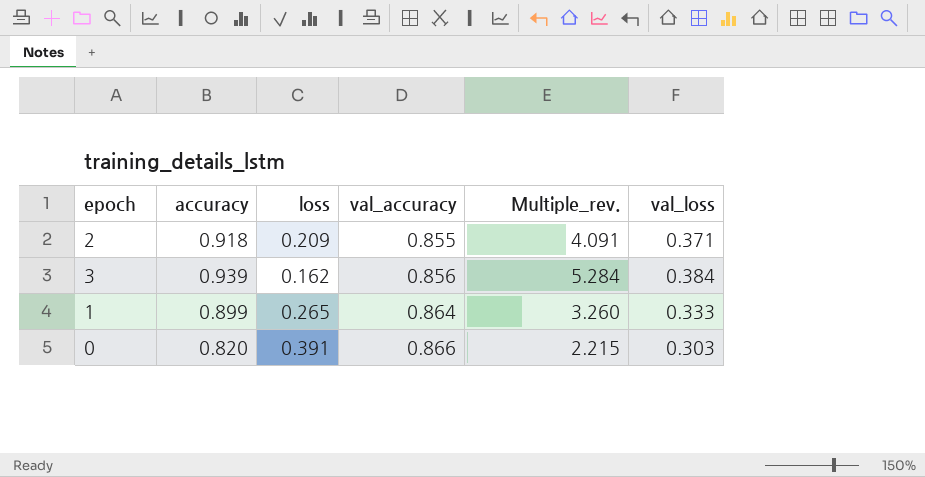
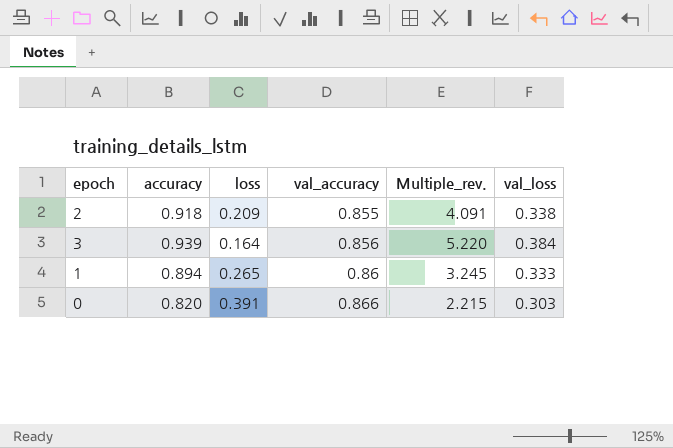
2 | val_loss: 0.371 -> 0.338
3 | loss: 0.162 -> 0.164
3 | Multiple_rev.: 5.284 -> 5.220
1 | accuracy: 0.899 -> 0.894
1 | val_accuracy: 0.864 -> 0.86
1 | Multiple_rev.: 3.260 -> 3.245

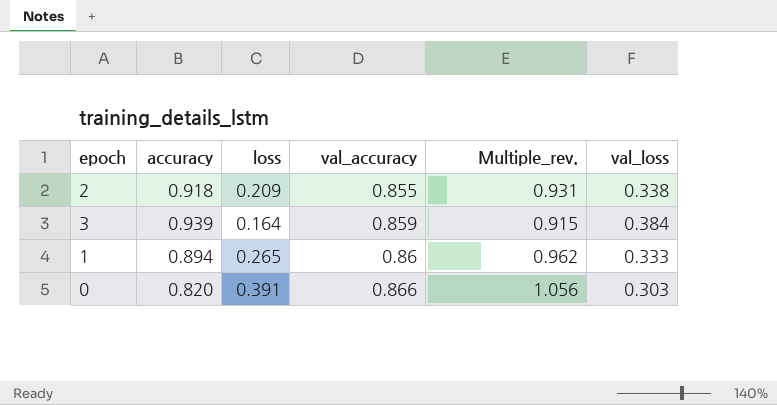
column Multiple_rev. | formula: [val_accuracy] / [loss] -> [val_accuracy] / [accuracy]
3 | val_accuracy: 0.856 -> 0.859

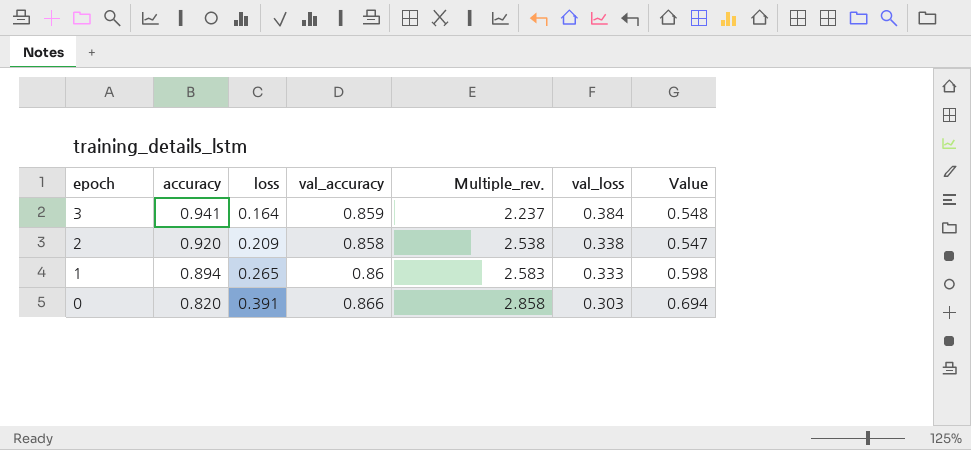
row order: val_accuracy ascending -> epoch descending
column Multiple_rev. | formula: [val_accuracy] / [accuracy] -> [val_accuracy] / [val_loss]
column Value | formula: none -> [loss] + [val_loss]
3 | accuracy: 0.939 -> 0.941
2 | accuracy: 0.918 -> 0.920
2 | val_accuracy: 0.855 -> 0.858

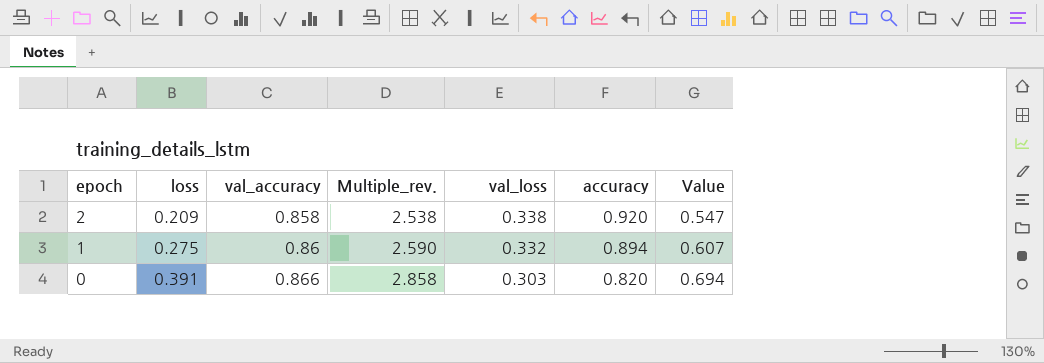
column accuracy | position: 2 -> 6
row 3: 0.941 | 0.164 | 0.859 | 2.237 | 0.384 | 0.548 -> none
1 | loss: 0.265 -> 0.275
1 | Multiple_rev.: 2.583 -> 2.590
1 | val_loss: 0.333 -> 0.332
1 | Value: 0.598 -> 0.607

